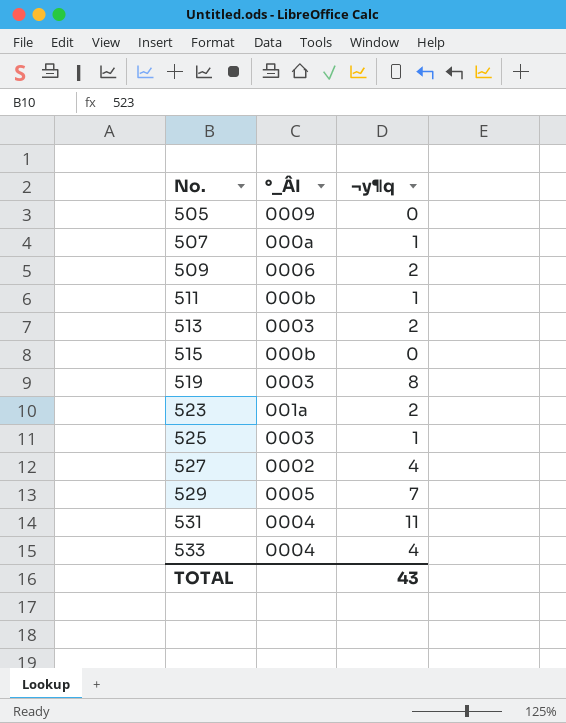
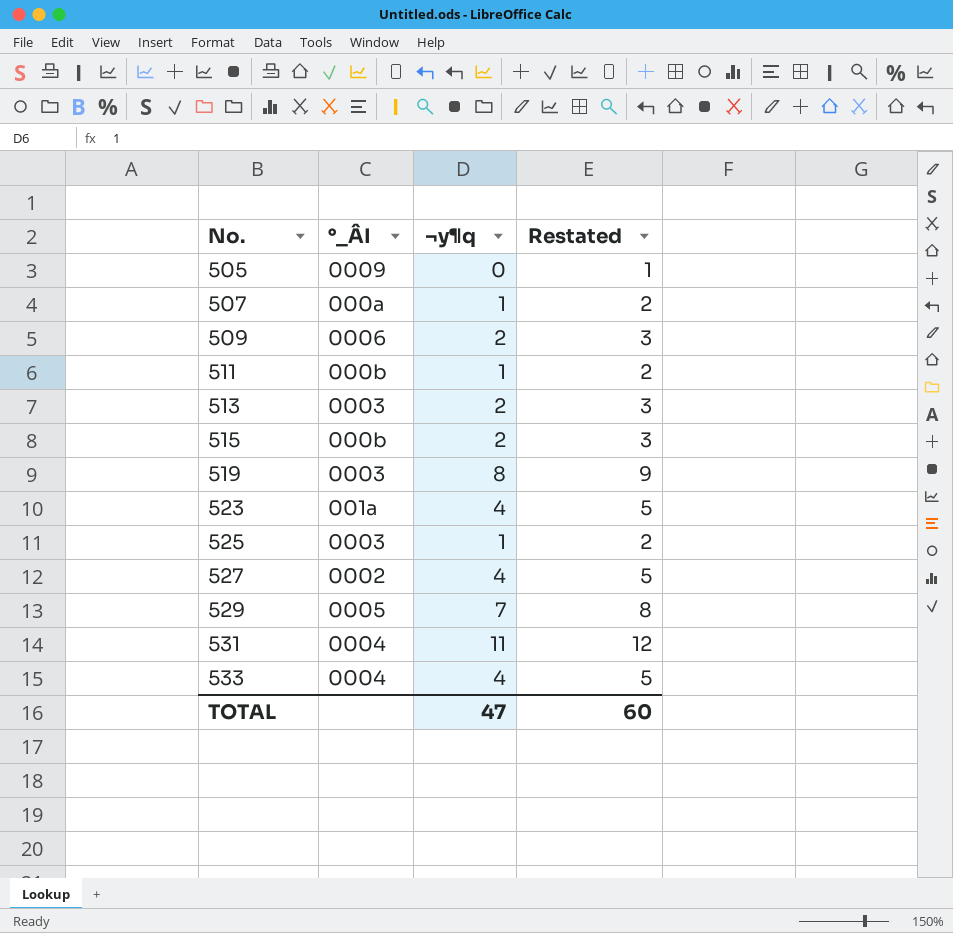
column Restated | formula: none -> [¬y¶q] + 1
515 | ¬y¶q: 0 -> 2
523 | ¬y¶q: 2 -> 4
TOTAL | ¬y¶q: 43 -> 47

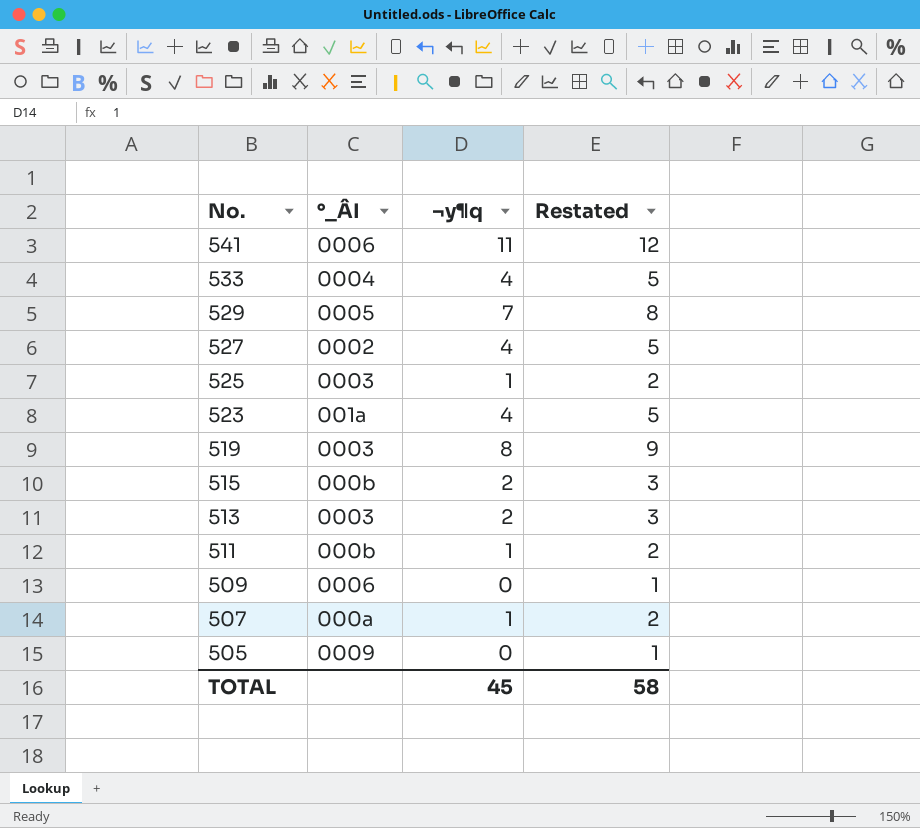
row order: No. ascending -> No. descending
row 531: 0004 | 11 | 12 -> none
row 541: none -> 0006 | 11 | 12
509 | ¬y¶q: 2 -> 0
509 | Restated: 3 -> 1
TOTAL | ¬y¶q: 47 -> 45
TOTAL | Restated: 60 -> 58

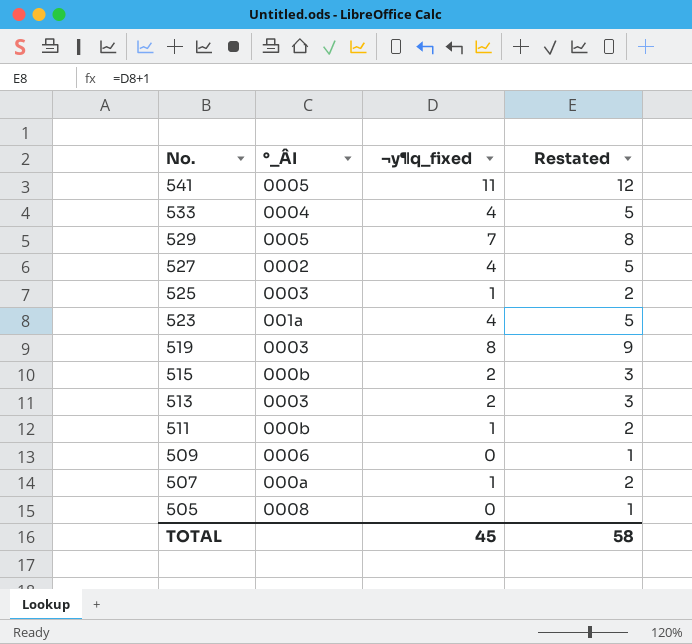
column name: ¬y¶q -> ¬y¶q_fixed
541 | °_ÂI: 0006 -> 0005
505 | °_ÂI: 0009 -> 0008

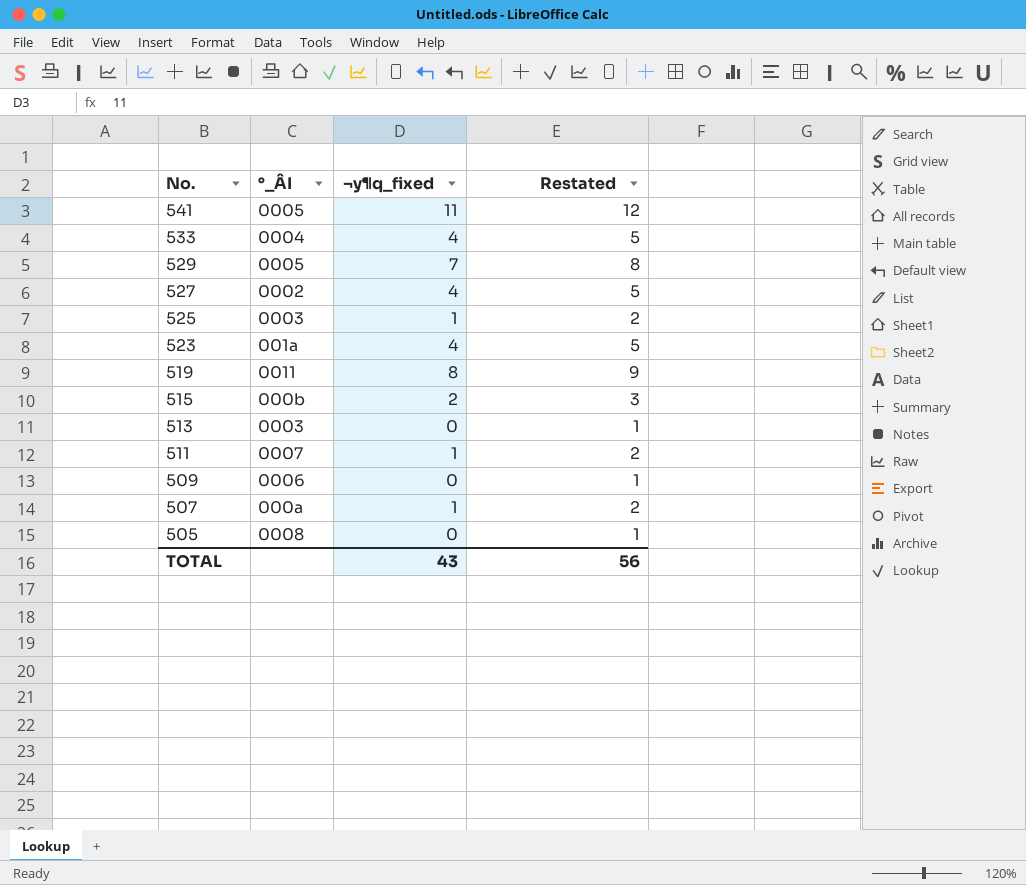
519 | °_ÂI: 0003 -> 0011
513 | ¬y¶q_fixed: 2 -> 0
513 | Restated: 3 -> 1
511 | °_ÂI: 000b -> 0007
TOTAL | ¬y¶q_fixed: 45 -> 43
TOTAL | Restated: 58 -> 56

